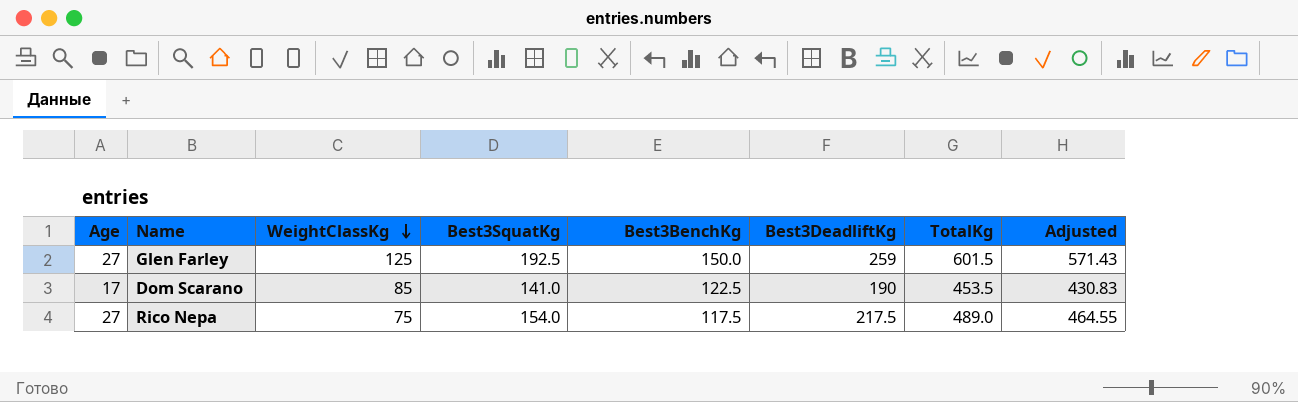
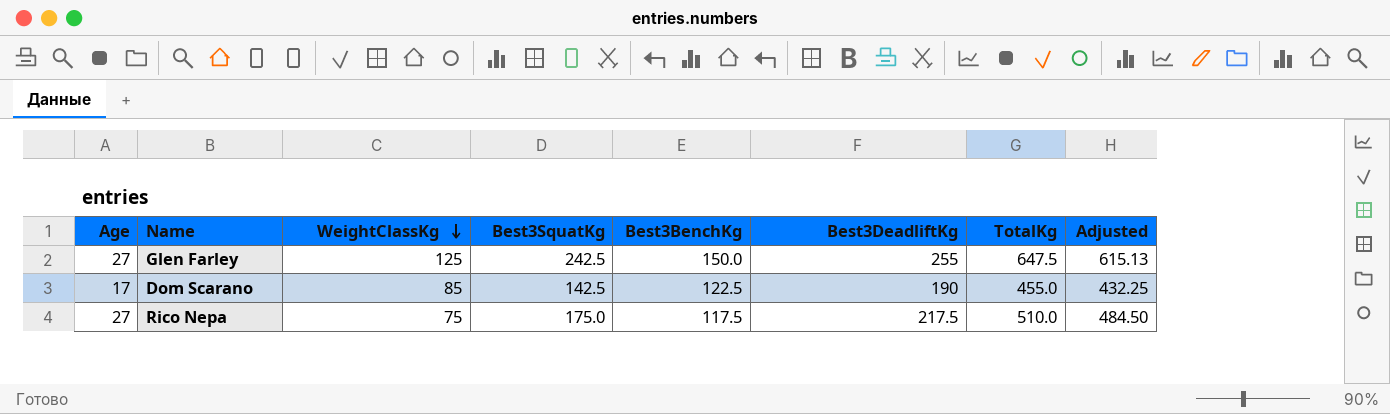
Glen Farley | Best3SquatKg: 192.5 -> 242.5
Glen Farley | Best3DeadliftKg: 259 -> 255
Glen Farley | TotalKg: 601.5 -> 647.5
Glen Farley | Adjusted: 571.43 -> 615.13
Dom Scarano | Best3SquatKg: 141.0 -> 142.5
Dom Scarano | TotalKg: 453.5 -> 455.0
Dom Scarano | Adjusted: 430.83 -> 432.25
Rico Nepa | Best3SquatKg: 154.0 -> 175.0
Rico Nepa | TotalKg: 489.0 -> 510.0
Rico Nepa | Adjusted: 464.55 -> 484.50

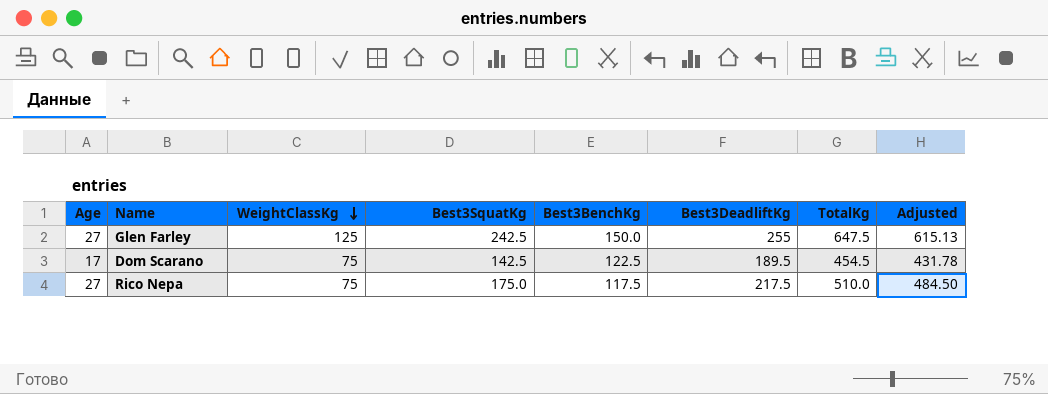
Dom Scarano | WeightClassKg: 85 -> 75
Dom Scarano | Best3DeadliftKg: 190 -> 189.5
Dom Scarano | TotalKg: 455.0 -> 454.5
Dom Scarano | Adjusted: 432.25 -> 431.78

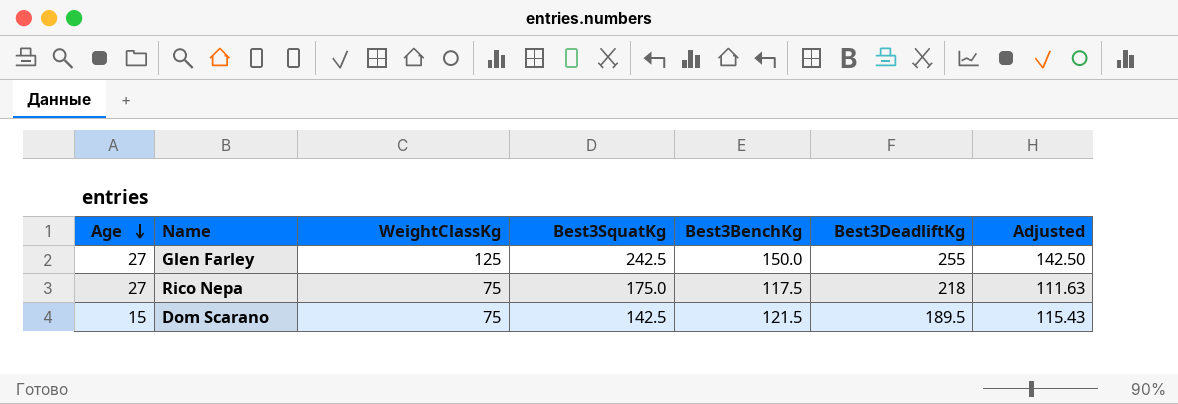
row order: WeightClassKg descending -> Age descending
column TotalKg | formula: [Best3SquatKg] + [Best3BenchKg] + [Best3DeadliftKg] -> none
column Adjusted | formula: [TotalKg] * 0.95 -> [Best3BenchKg] * 0.95
Rico Nepa | Best3DeadliftKg: 217.5 -> 218
Dom Scarano | Age: 17 -> 15
Dom Scarano | Best3BenchKg: 122.5 -> 121.5

